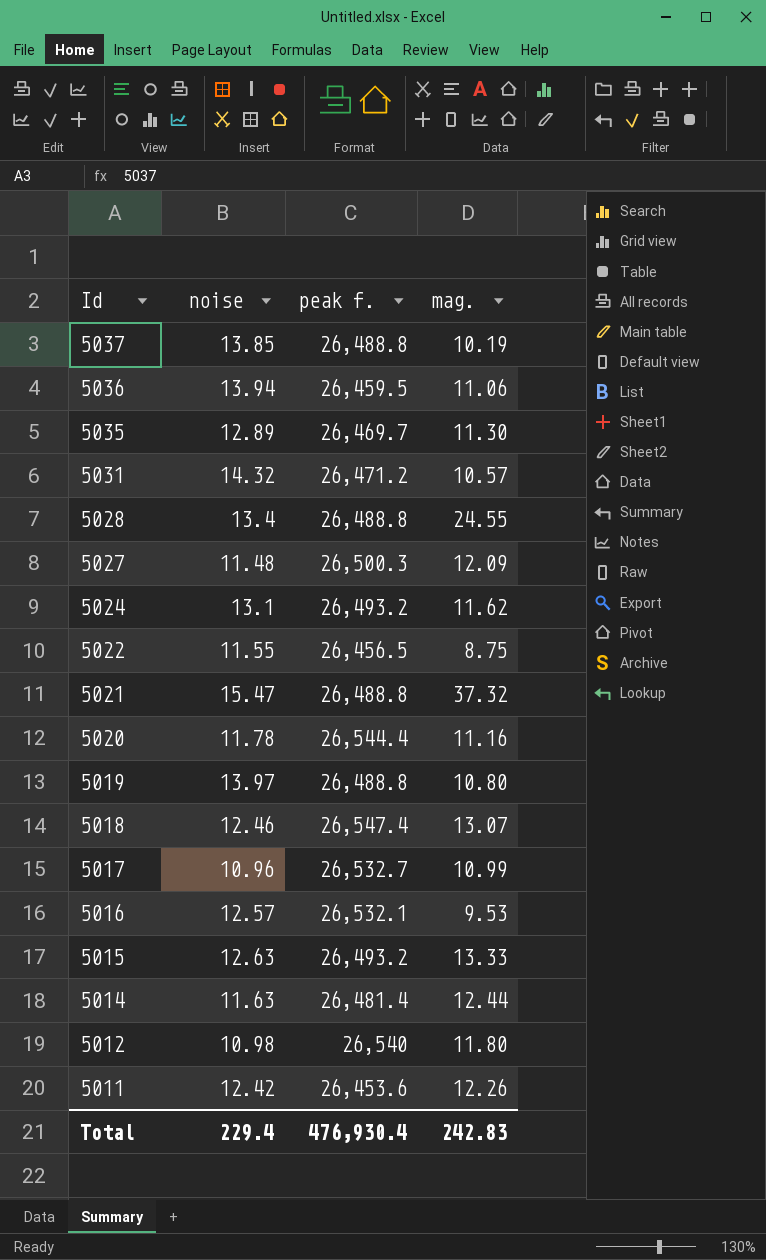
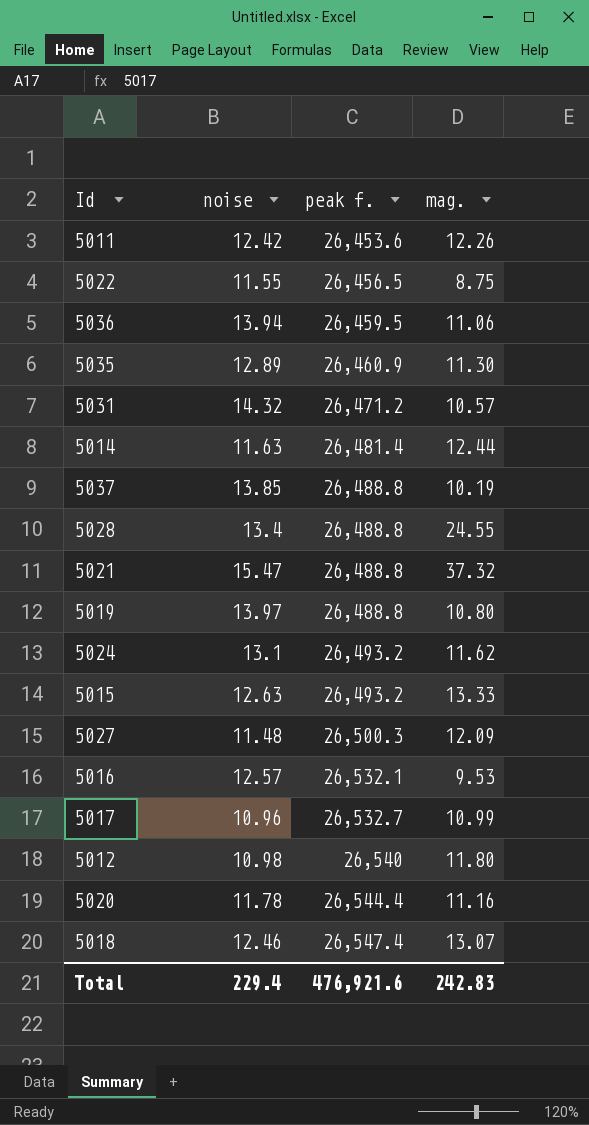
row order: Id descending -> peak f. ascending
5035 | peak f.: 26,469.7 -> 26,460.9
Total | peak f.: 476,930.4 -> 476,921.6

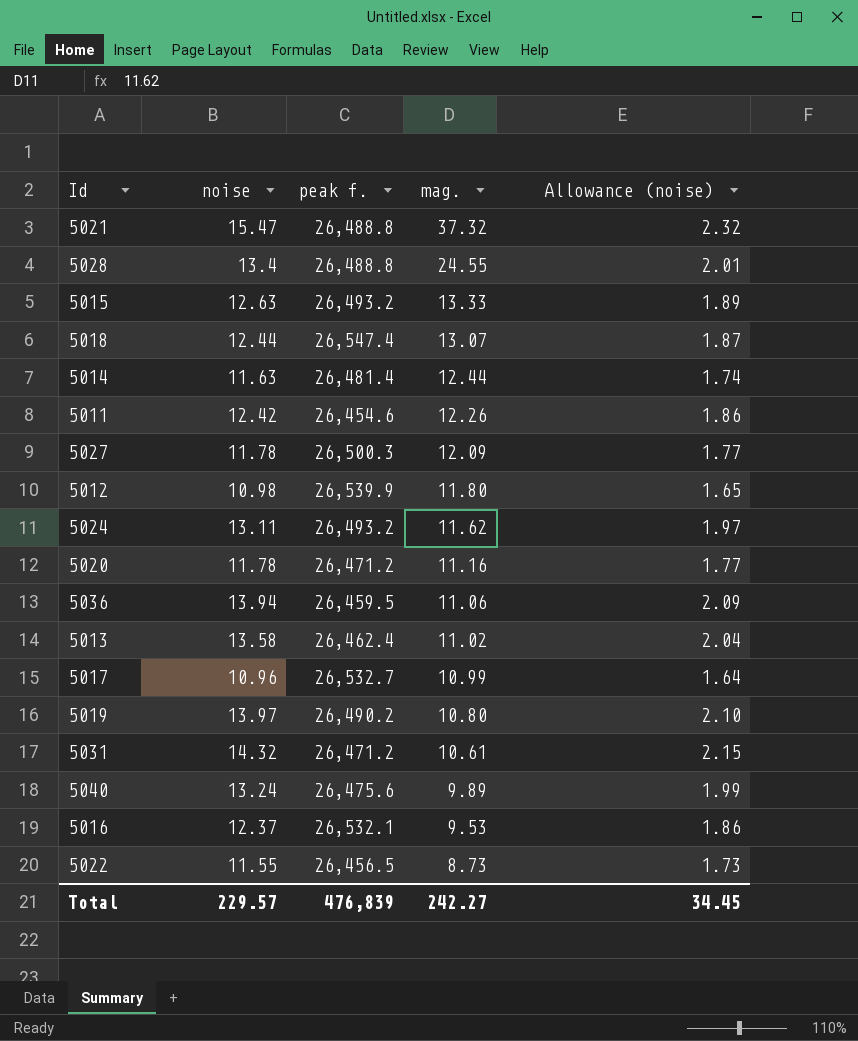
row order: peak f. ascending -> mag. descending
column Allowance (noise) | formula: none -> [noise] * 0.15
row 5035: 12.89 | 26,460.9 | 11.30 -> none
row 5037: 13.85 | 26,488.8 | 10.19 -> none
5018 | noise: 12.46 -> 12.44
5011 | peak f.: 26,453.6 -> 26,454.6
5027 | noise: 11.48 -> 11.78
5012 | peak f.: 26,540 -> 26,539.9
5024 | noise: 13.1 -> 13.11
5020 | peak f.: 26,544.4 -> 26,471.2
row 5013: none -> 13.58 | 26,462.4 | 11.02 | 2.04
5019 | peak f.: 26,488.8 -> 26,490.2
5031 | mag.: 10.57 -> 10.61
row 5040: none -> 13.24 | 26,475.6 | 9.89 | 1.99
5016 | noise: 12.57 -> 12.37
5022 | mag.: 8.75 -> 8.73
Total | noise: 229.4 -> 229.57
Total | peak f.: 476,921.6 -> 476,839
Total | mag.: 242.83 -> 242.27

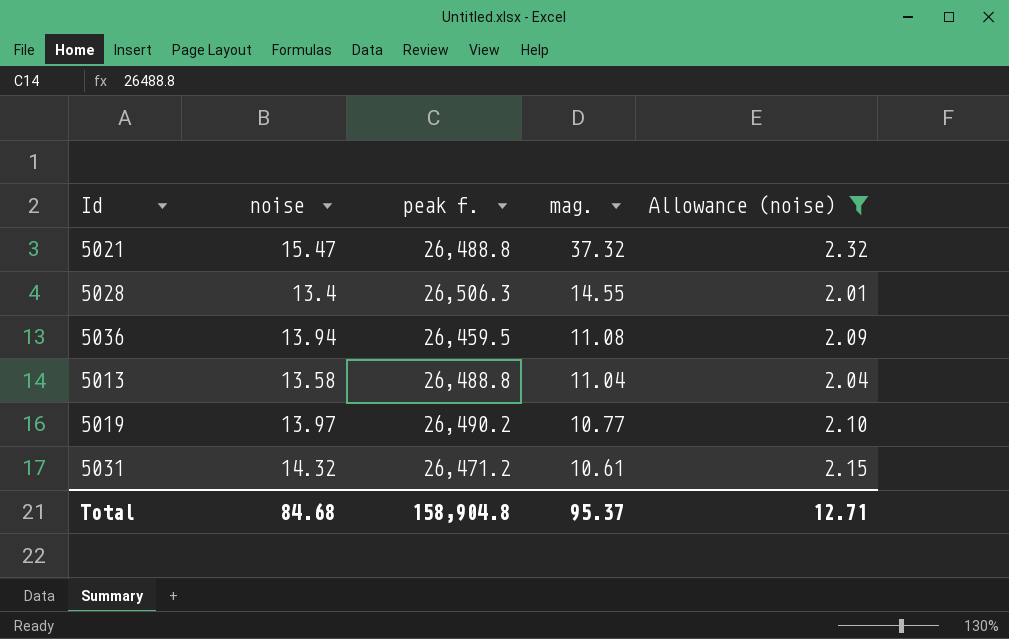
filter: none -> Allowance (noise) >= 2.01
5028 | peak f.: 26,488.8 -> 26,506.3
5028 | mag.: 24.55 -> 14.55
5036 | mag.: 11.06 -> 11.08
5013 | peak f.: 26,462.4 -> 26,488.8
5013 | mag.: 11.02 -> 11.04
5019 | mag.: 10.80 -> 10.77
Total | noise: 229.57 -> 84.68
Total | peak f.: 476,839 -> 158,904.8
Total | mag.: 242.27 -> 95.37
Total | Allowance (noise): 34.45 -> 12.71

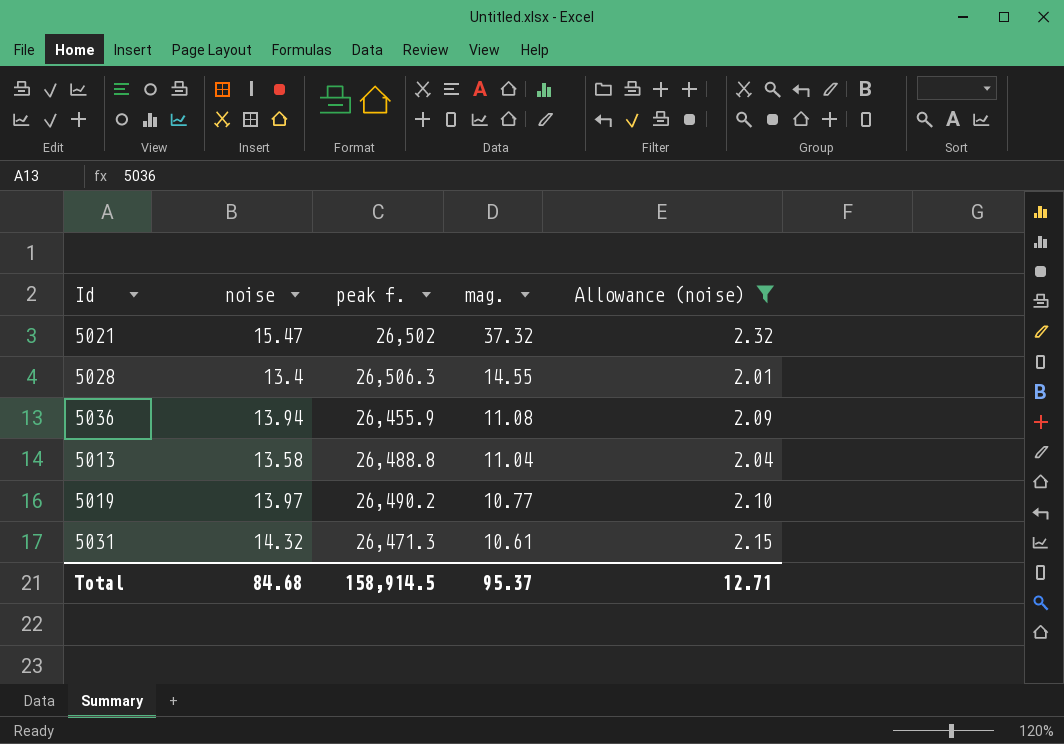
5021 | peak f.: 26,488.8 -> 26,502
5036 | peak f.: 26,459.5 -> 26,455.9
5031 | peak f.: 26,471.2 -> 26,471.3
Total | peak f.: 158,904.8 -> 158,914.5

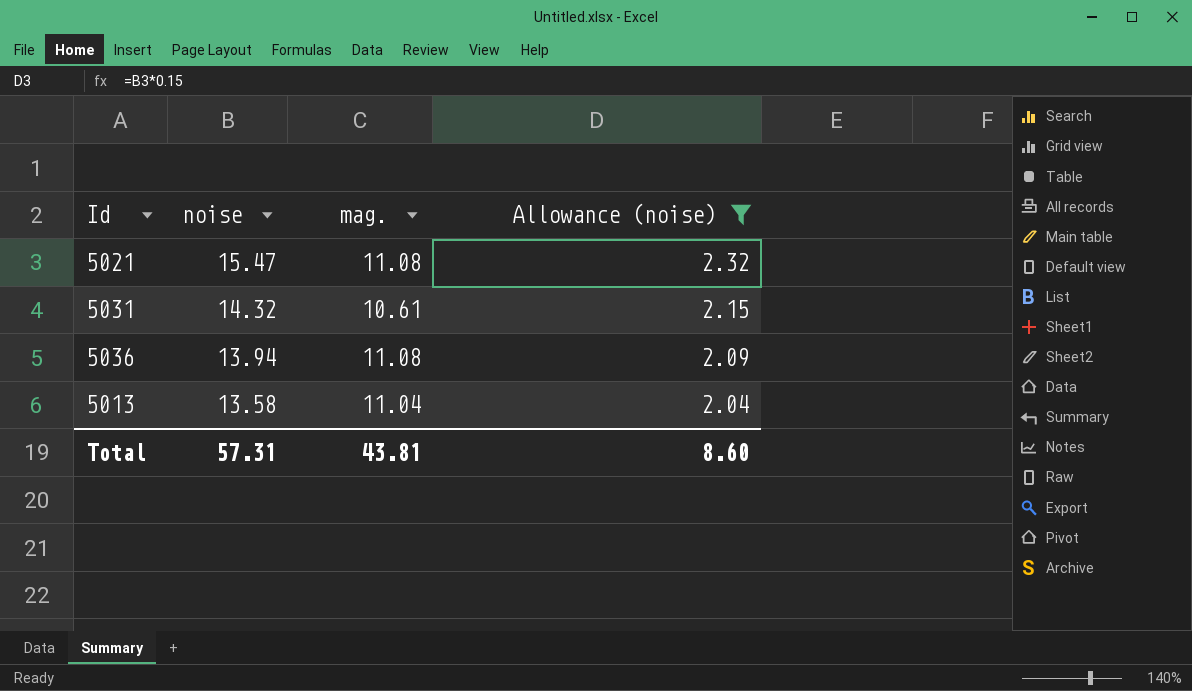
row order: mag. descending -> noise descending
column peak f. | position: 3 -> none
row 5028: 13.4 | 26,506.3 | 14.55 | 2.01 -> none
row 5019: 13.97 | 26,490.2 | 10.77 | 2.10 -> none
5021 | mag.: 37.32 -> 11.08
Total | noise: 84.68 -> 57.31
Total | mag.: 95.37 -> 43.81
Total | Allowance (noise): 12.71 -> 8.60

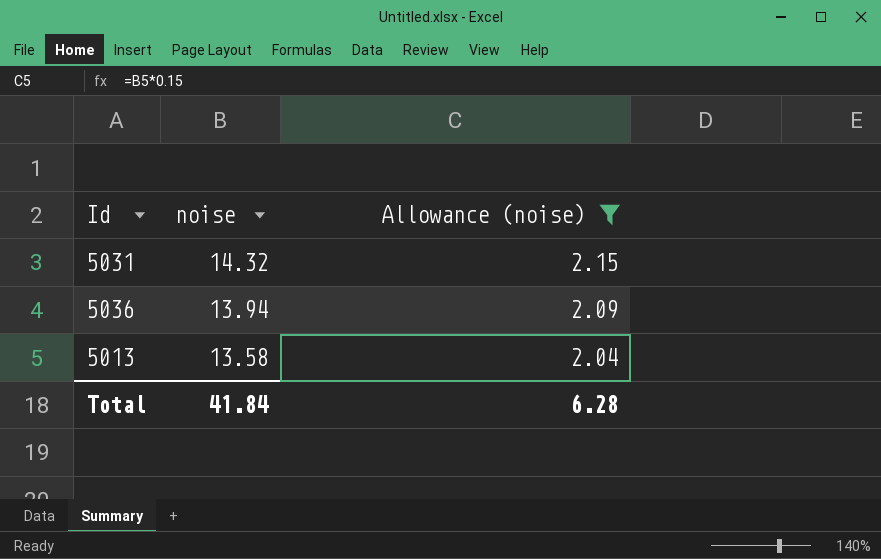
column mag. | position: 3 -> none
row 5021: 15.47 | 11.08 | 2.32 -> none
Total | noise: 57.31 -> 41.84
Total | Allowance (noise): 8.60 -> 6.28

